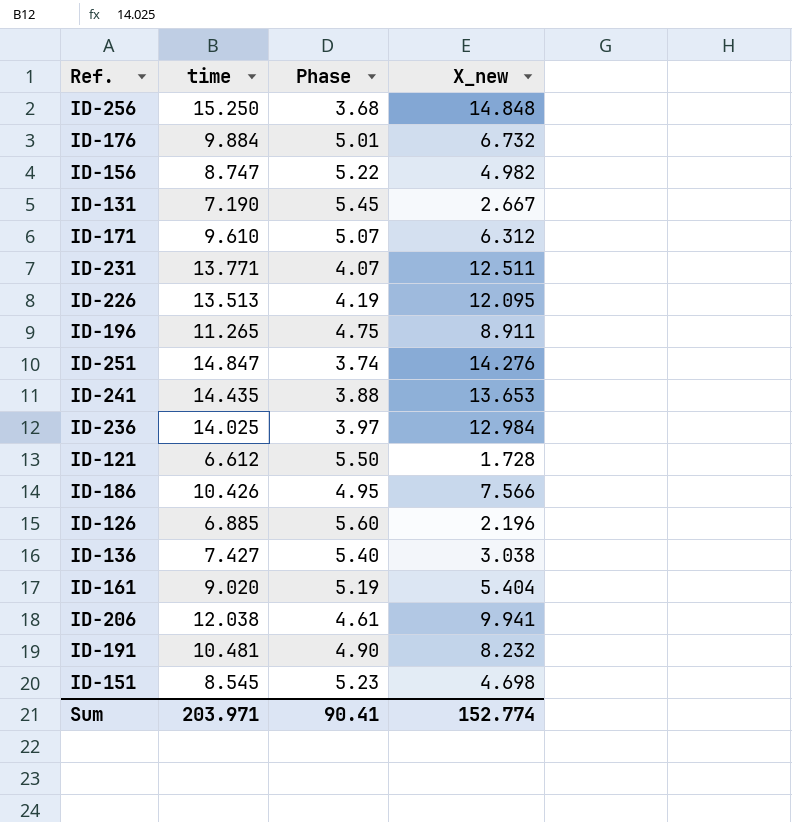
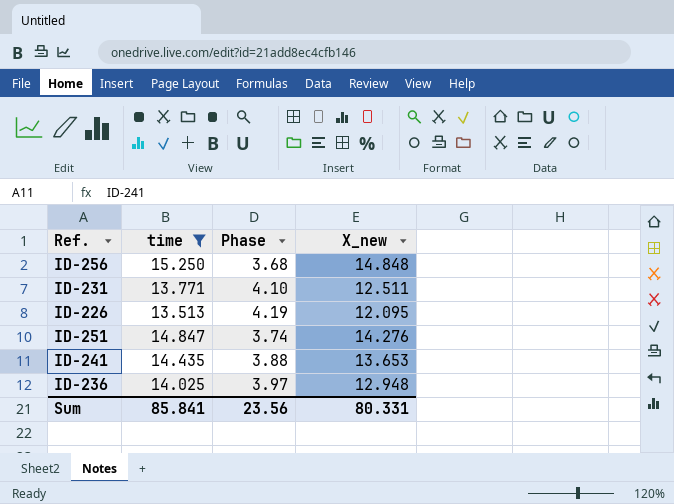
filter: none -> time >= 13.513
ID-231 | Phase: 4.07 -> 4.10
ID-236 | X_new: 12.984 -> 12.948
Sum | time: 203.971 -> 85.841
Sum | Phase: 90.41 -> 23.56
Sum | X_new: 152.774 -> 80.331

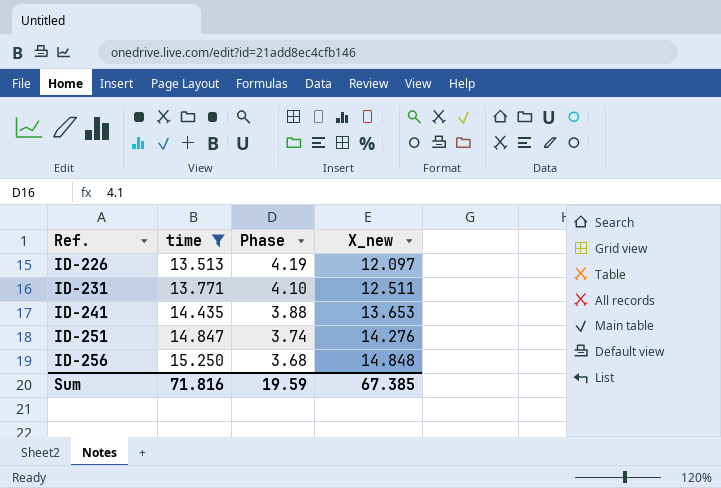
row order: none -> Ref. ascending
row ID-236: 14.025 | 3.97 | 12.948 -> none
ID-226 | X_new: 12.095 -> 12.097
Sum | time: 85.841 -> 71.816
Sum | Phase: 23.56 -> 19.59
Sum | X_new: 80.331 -> 67.385

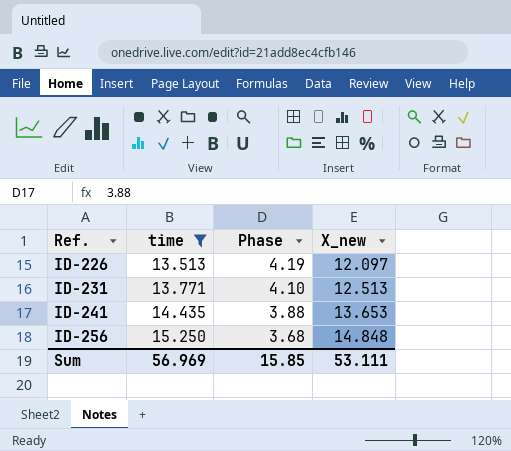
row ID-251: 14.847 | 3.74 | 14.276 -> none
ID-231 | X_new: 12.511 -> 12.513
Sum | time: 71.816 -> 56.969
Sum | Phase: 19.59 -> 15.85
Sum | X_new: 67.385 -> 53.111

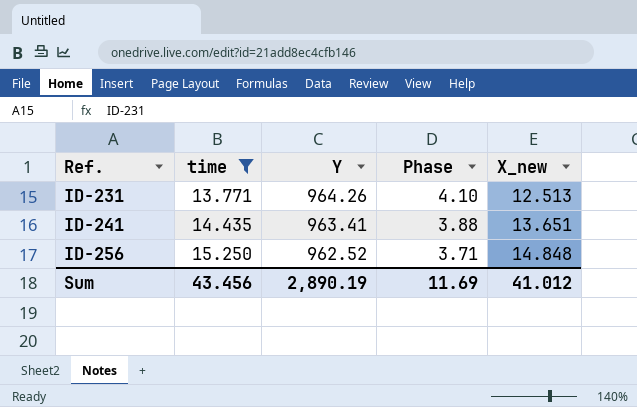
column Y | position: none -> 3
row ID-226: 13.513 | 4.19 | 12.097 -> none
ID-241 | X_new: 13.653 -> 13.651
ID-256 | Phase: 3.68 -> 3.71
Sum | time: 56.969 -> 43.456
Sum | Phase: 15.85 -> 11.69
Sum | X_new: 53.111 -> 41.012

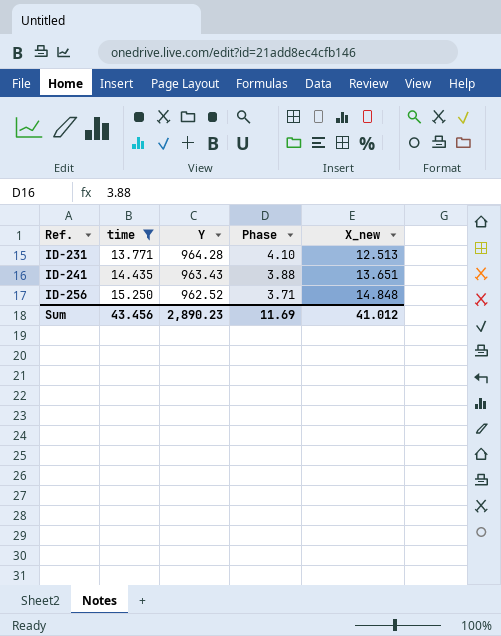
ID-231 | Y: 964.26 -> 964.28
ID-241 | Y: 963.41 -> 963.43
Sum | Y: 2,890.19 -> 2,890.23

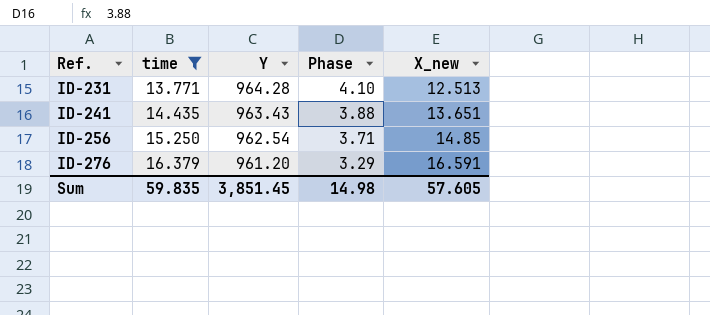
ID-256 | Y: 962.52 -> 962.54
ID-256 | X_new: 14.848 -> 14.85
row ID-276: none -> 16.379 | 961.20 | 3.29 | 16.591
Sum | time: 43.456 -> 59.835
Sum | Y: 2,890.23 -> 3,851.45
Sum | Phase: 11.69 -> 14.98
Sum | X_new: 41.012 -> 57.605

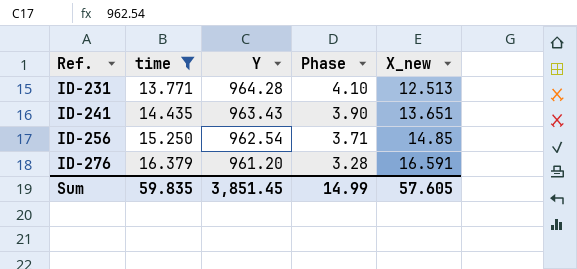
ID-241 | Phase: 3.88 -> 3.90
ID-276 | Phase: 3.29 -> 3.28
Sum | Phase: 14.98 -> 14.99

